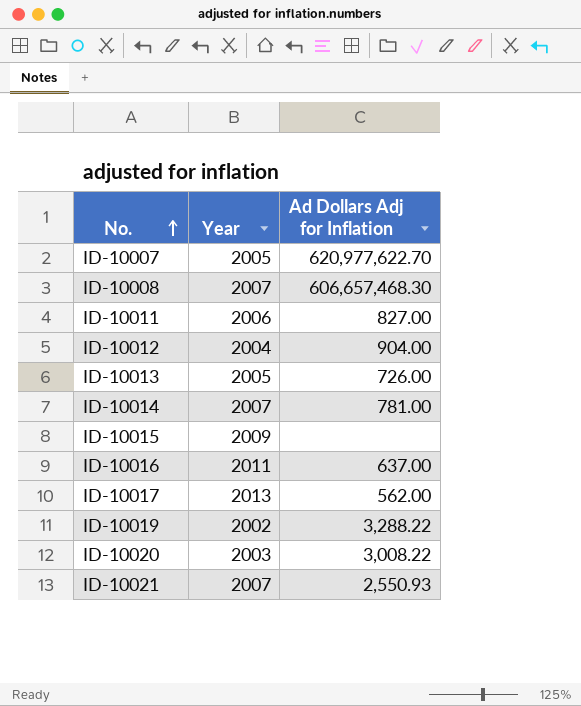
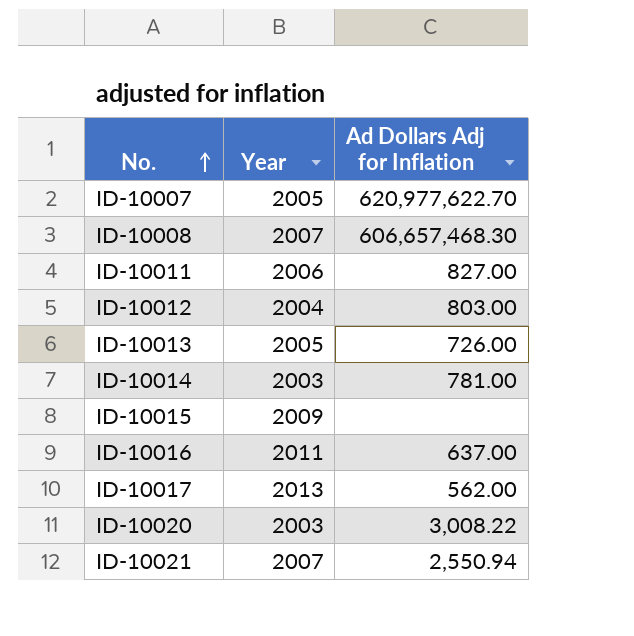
row ID-10019: 2002 | 3,288.22 -> none
ID-10012 | Ad Dollars Adj for Inflation: 904.00 -> 803.00
ID-10014 | Year: 2007 -> 2003
ID-10021 | Ad Dollars Adj for Inflation: 2,550.93 -> 2,550.94

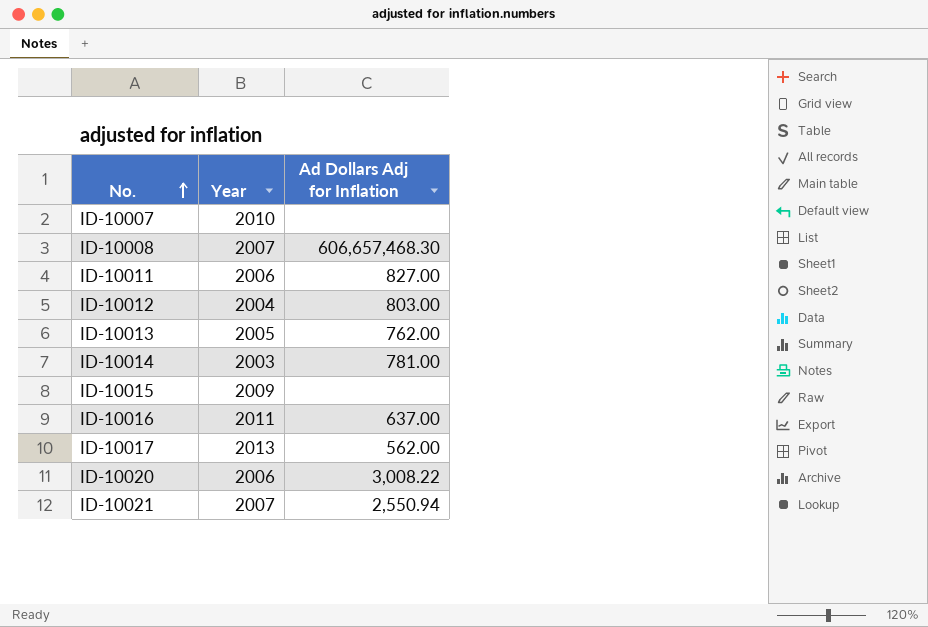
ID-10007 | Year: 2005 -> 2010
ID-10007 | Ad Dollars Adj for Inflation: 620,977,622.70 -> none
ID-10013 | Ad Dollars Adj for Inflation: 726.00 -> 762.00
ID-10020 | Year: 2003 -> 2006

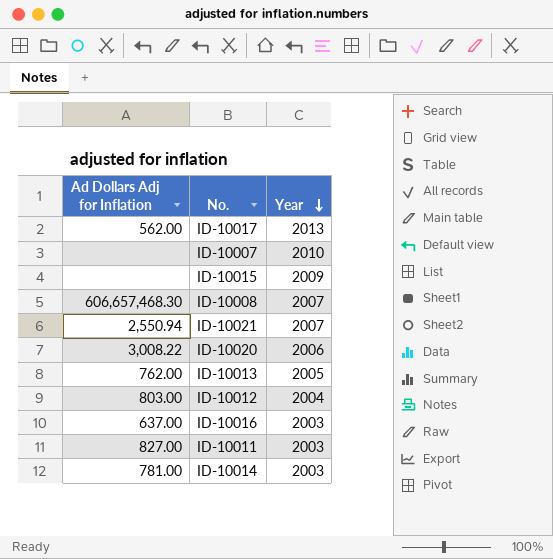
row order: No. ascending -> Year descending
column Ad Dollars Adj for Inflation | position: 3 -> 1
ID-10016 | Year: 2011 -> 2003
ID-10011 | Year: 2006 -> 2003

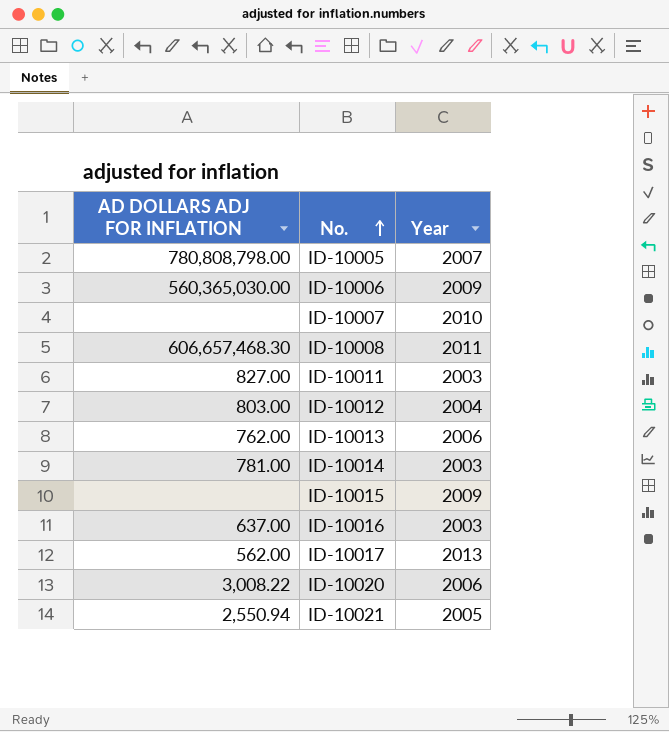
row order: Year descending -> No. ascending
column name: Ad Dollars Adj for Inflation -> AD DOLLARS ADJ FOR INFLATION
row ID-10005: none -> 780,808,798.00 | 2007
row ID-10006: none -> 560,365,030.00 | 2009
ID-10008 | Year: 2007 -> 2011
ID-10013 | Year: 2005 -> 2006
ID-10021 | Year: 2007 -> 2005

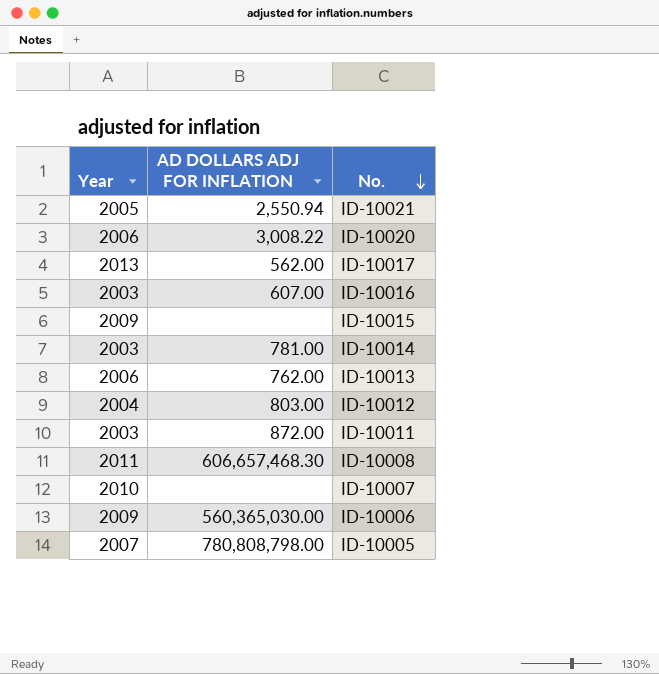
row order: No. ascending -> No. descending
column Year | position: 3 -> 1
ID-10016 | AD DOLLARS ADJ FOR INFLATION: 637.00 -> 607.00
ID-10011 | AD DOLLARS ADJ FOR INFLATION: 827.00 -> 872.00

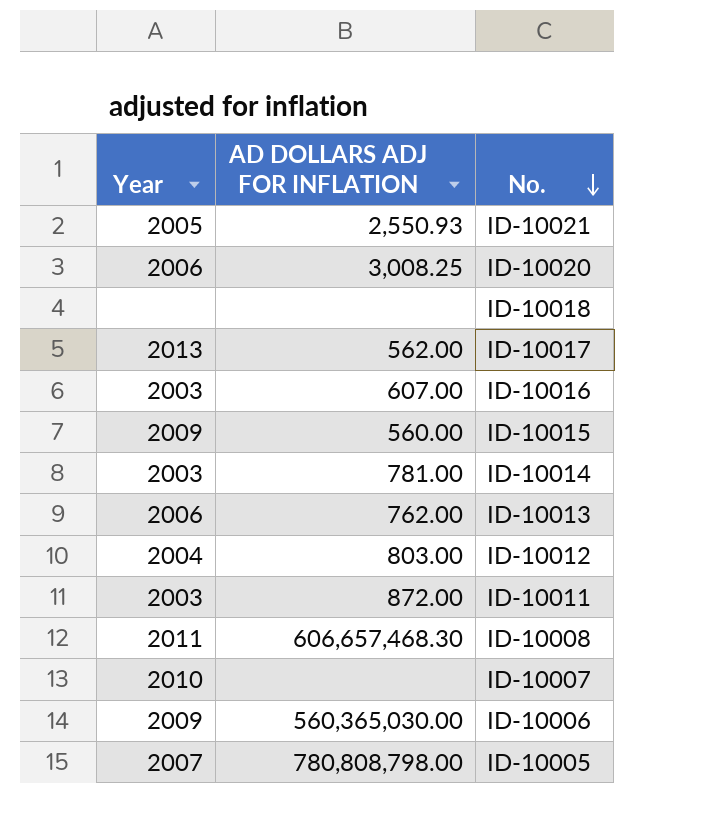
ID-10021 | AD DOLLARS ADJ FOR INFLATION: 2,550.94 -> 2,550.93
ID-10020 | AD DOLLARS ADJ FOR INFLATION: 3,008.22 -> 3,008.25
row ID-10018: none -> none | none
ID-10015 | AD DOLLARS ADJ FOR INFLATION: none -> 560.00

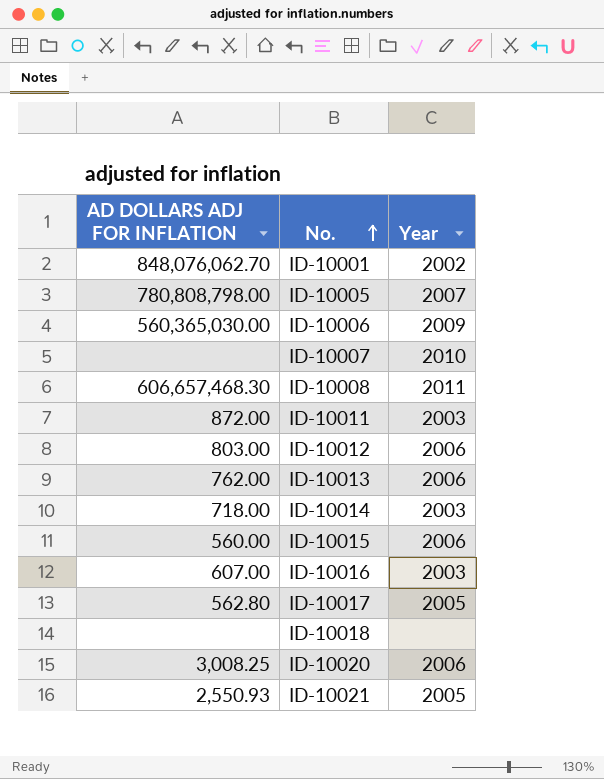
row order: No. descending -> No. ascending
column Year | position: 1 -> 3
row ID-10001: none -> 848,076,062.70 | 2002
ID-10012 | Year: 2004 -> 2006
ID-10014 | AD DOLLARS ADJ FOR INFLATION: 781.00 -> 718.00
ID-10015 | Year: 2009 -> 2006
ID-10017 | AD DOLLARS ADJ FOR INFLATION: 562.00 -> 562.80
ID-10017 | Year: 2013 -> 2005

